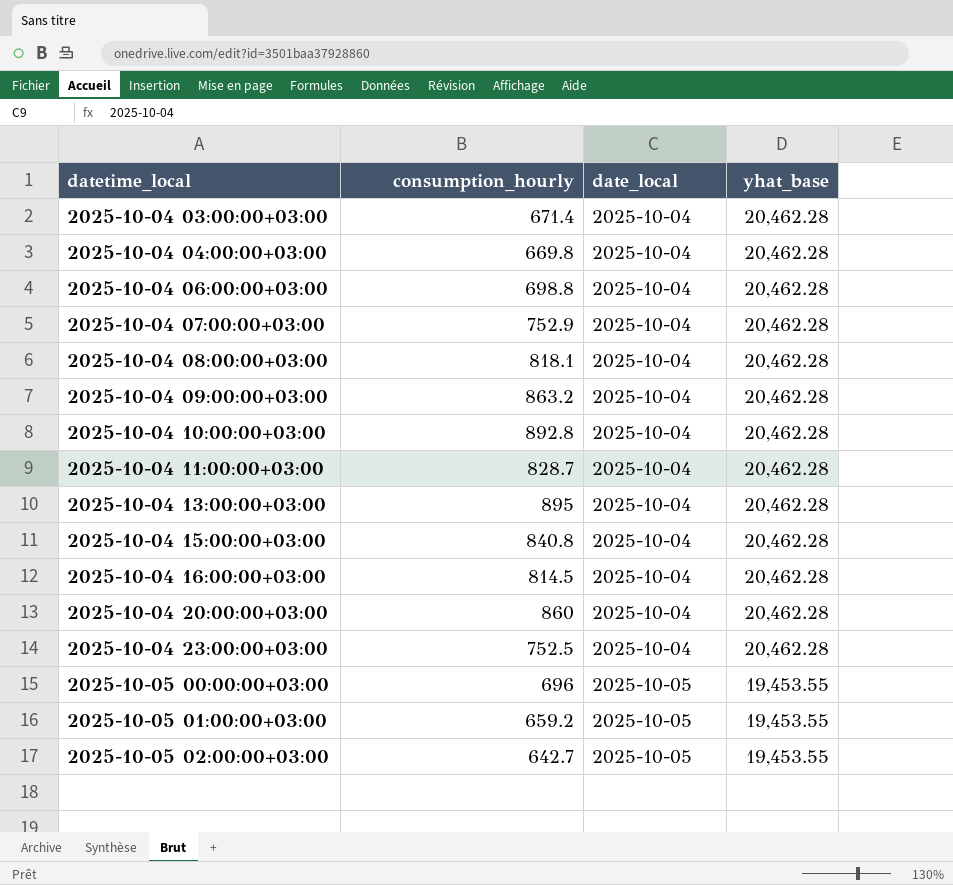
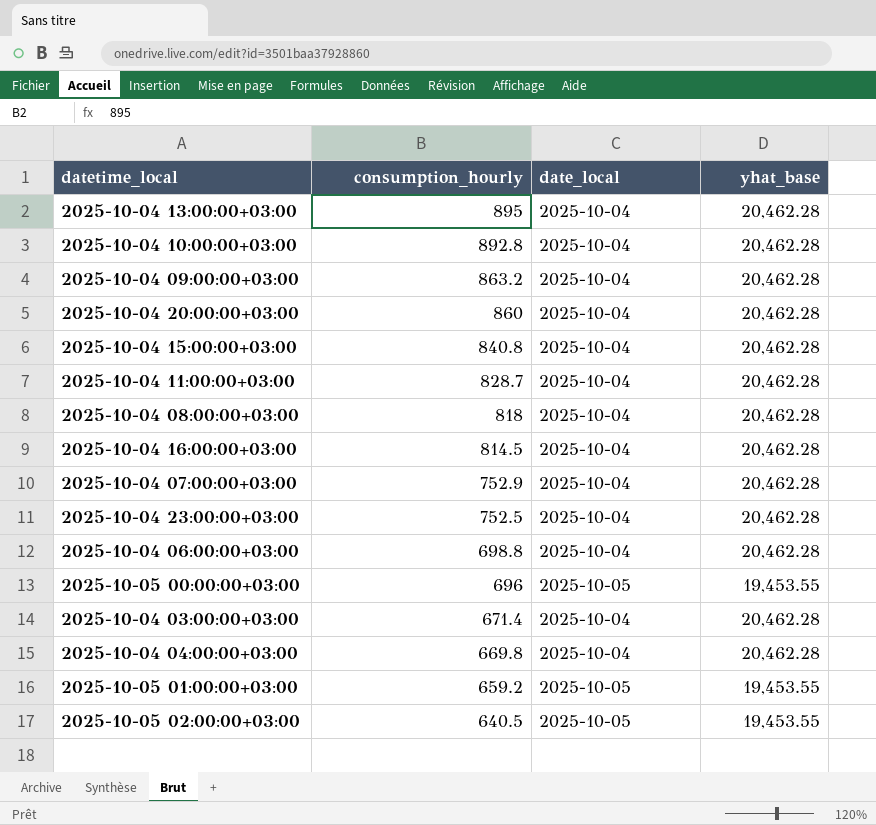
row order: datetime_local ascending -> consumption_hourly descending
2025-10-04 08:00:00+03:00 | consumption_hourly: 818.1 -> 818
2025-10-05 02:00:00+03:00 | consumption_hourly: 642.7 -> 640.5

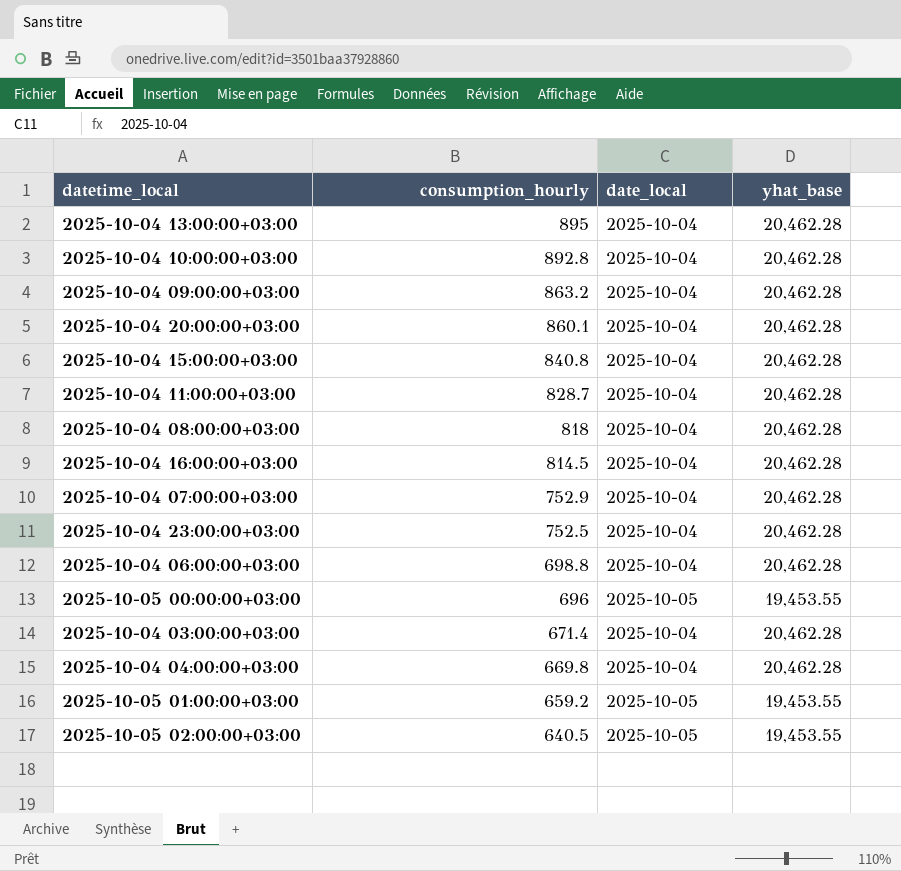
2025-10-04 20:00:00+03:00 | consumption_hourly: 860 -> 860.1

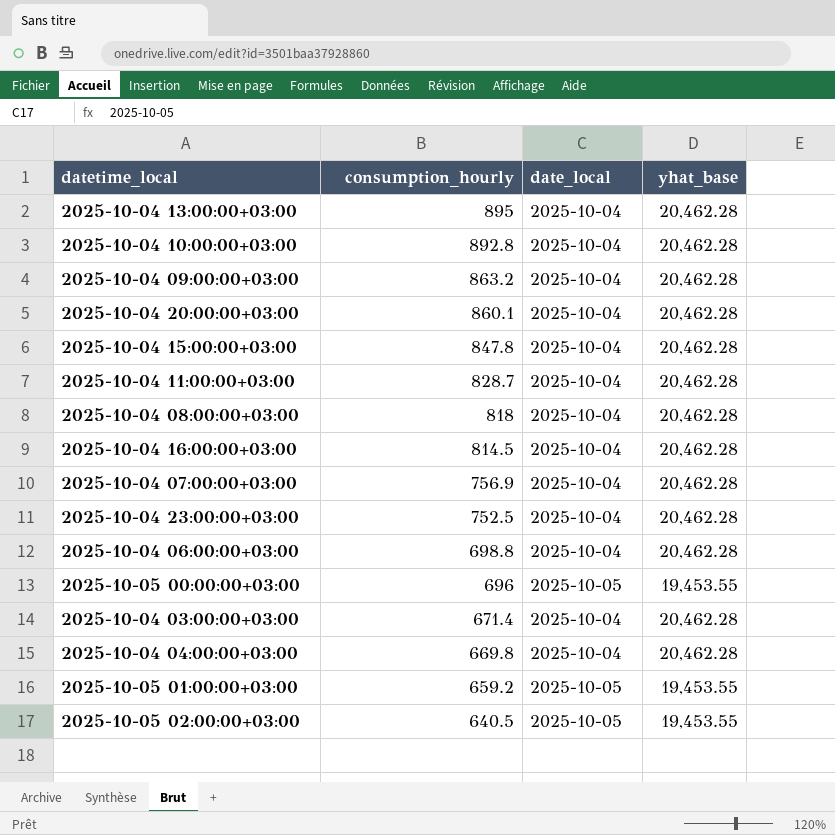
2025-10-04 15:00:00+03:00 | consumption_hourly: 840.8 -> 847.8
2025-10-04 07:00:00+03:00 | consumption_hourly: 752.9 -> 756.9

